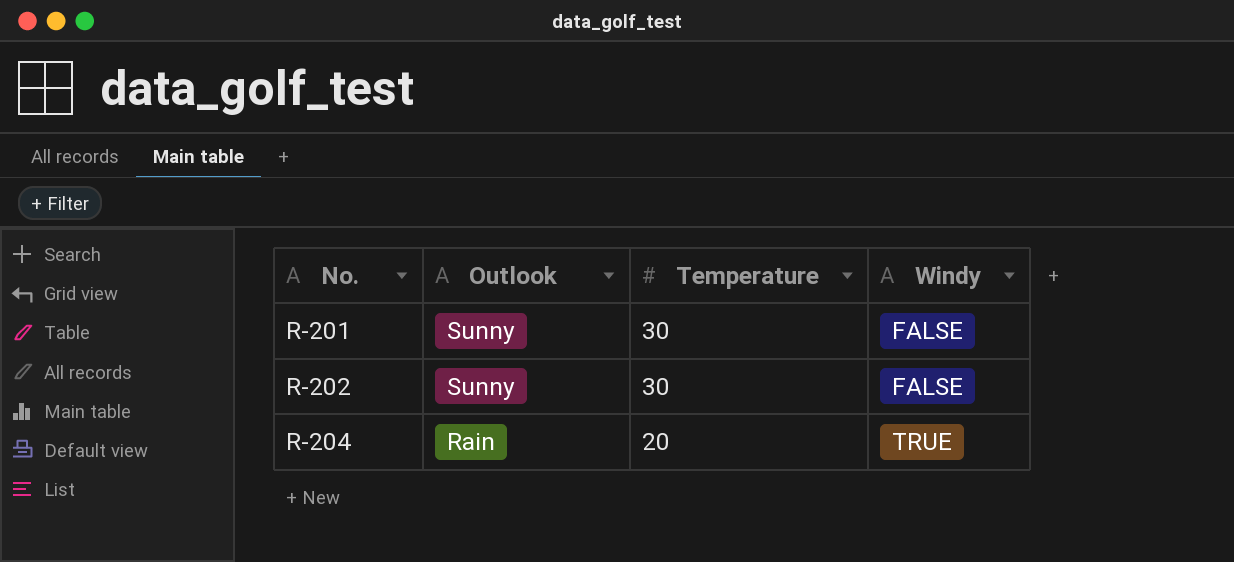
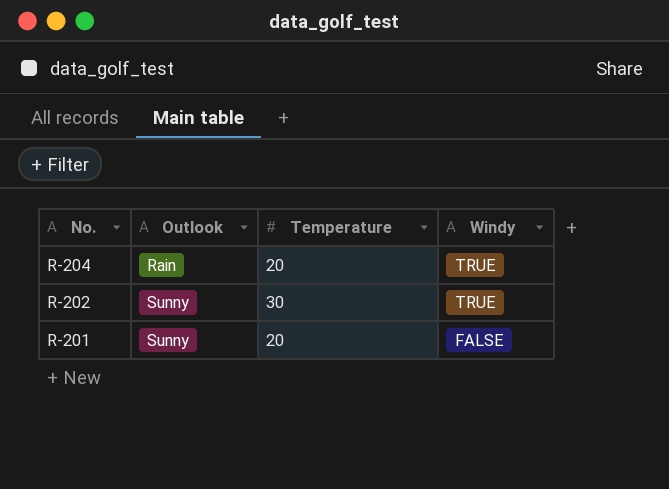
row order: No. ascending -> No. descending
R-202 | Windy: FALSE -> TRUE
R-201 | Temperature: 30 -> 20

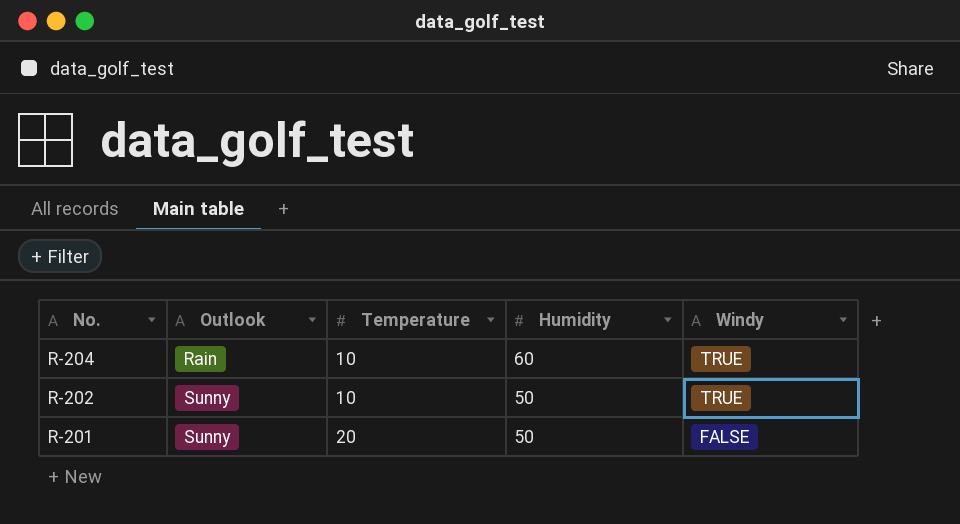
column Humidity | position: none -> 4
R-204 | Temperature: 20 -> 10
R-202 | Temperature: 30 -> 10

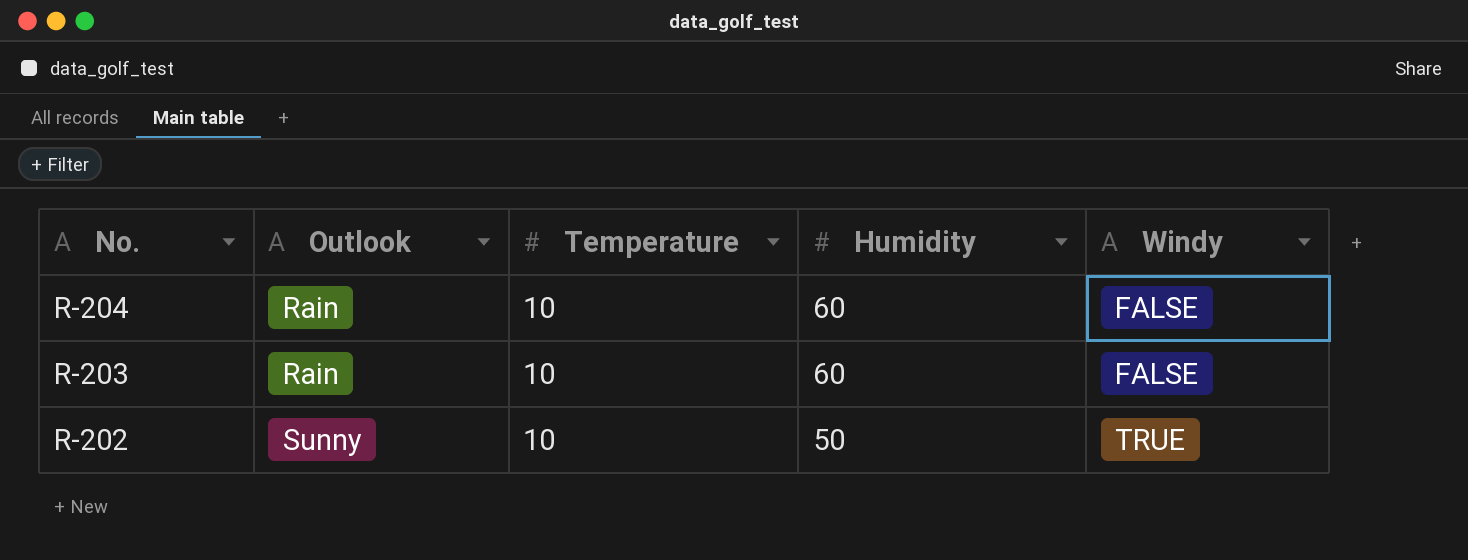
row R-201: Sunny | 20 | 50 | FALSE -> none
R-204 | Windy: TRUE -> FALSE
row R-203: none -> Rain | 10 | 60 | FALSE

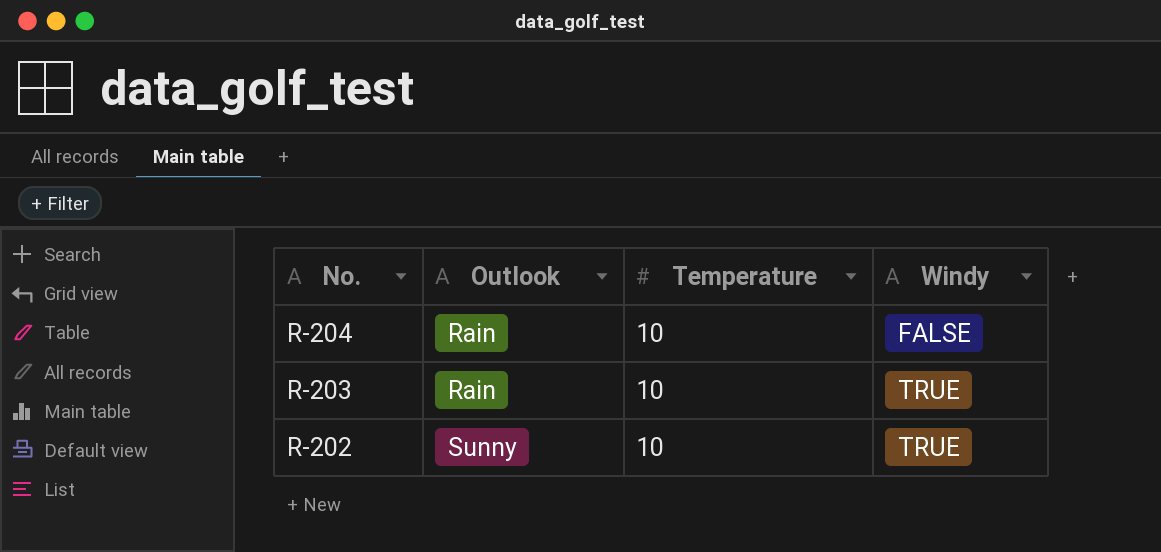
column Humidity | position: 4 -> none
R-203 | Windy: FALSE -> TRUE

